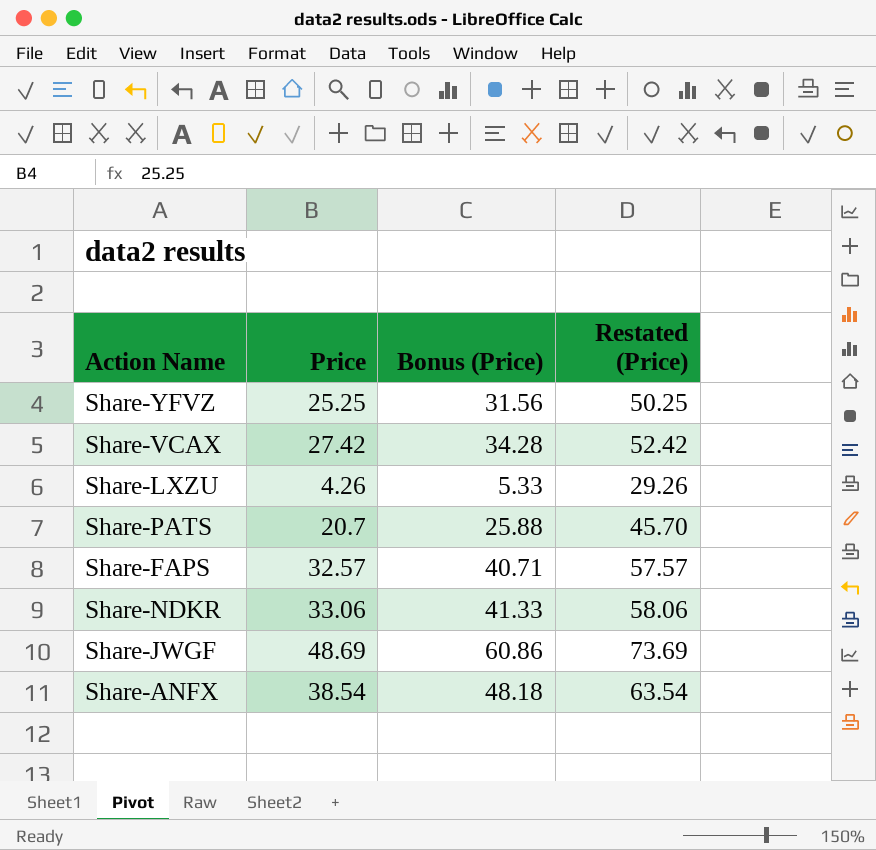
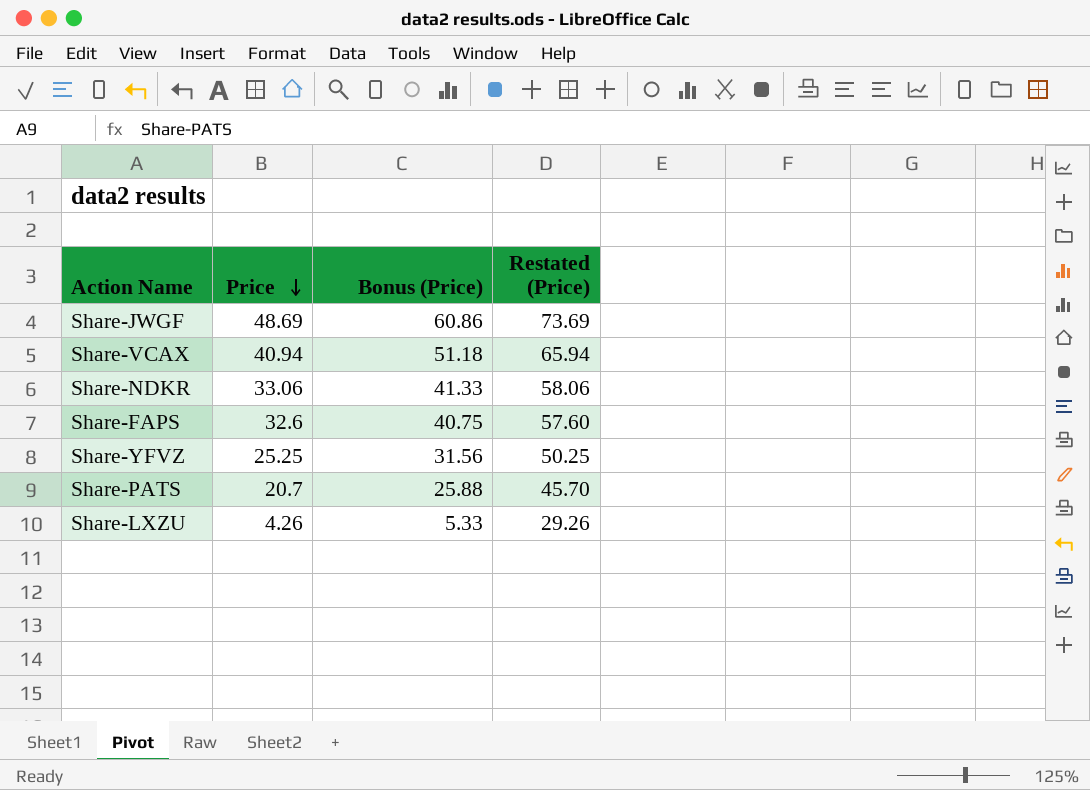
row order: none -> Price descending
row Share-ANFX: 38.54 | 48.18 | 63.54 -> none
Share-VCAX | Price: 27.42 -> 40.94
Share-VCAX | Bonus (Price): 34.28 -> 51.18
Share-VCAX | Restated (Price): 52.42 -> 65.94
Share-FAPS | Price: 32.57 -> 32.6
Share-FAPS | Bonus (Price): 40.71 -> 40.75
Share-FAPS | Restated (Price): 57.57 -> 57.60

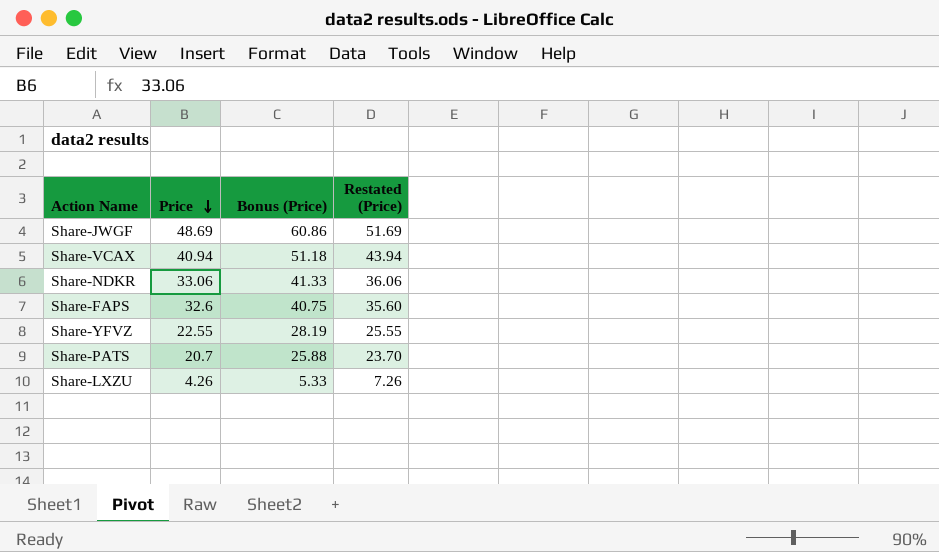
column Restated (Price) | formula: [Price] + 25 -> [Price] + 3
Share-YFVZ | Price: 25.25 -> 22.55
Share-YFVZ | Bonus (Price): 31.56 -> 28.19

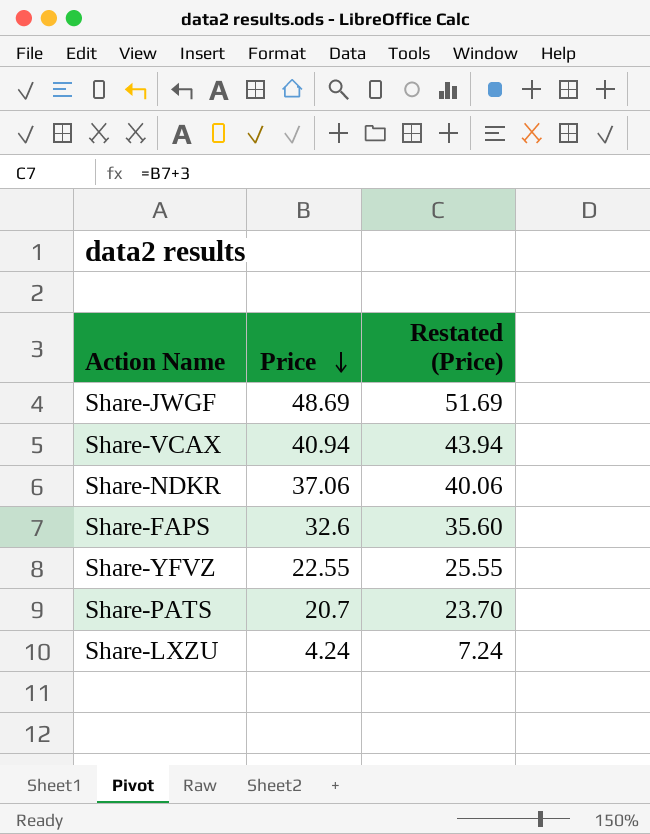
column Bonus (Price) | formula: [Price] * 1.25 -> none
Share-NDKR | Price: 33.06 -> 37.06
Share-NDKR | Restated (Price): 36.06 -> 40.06
Share-LXZU | Price: 4.26 -> 4.24
Share-LXZU | Restated (Price): 7.26 -> 7.24

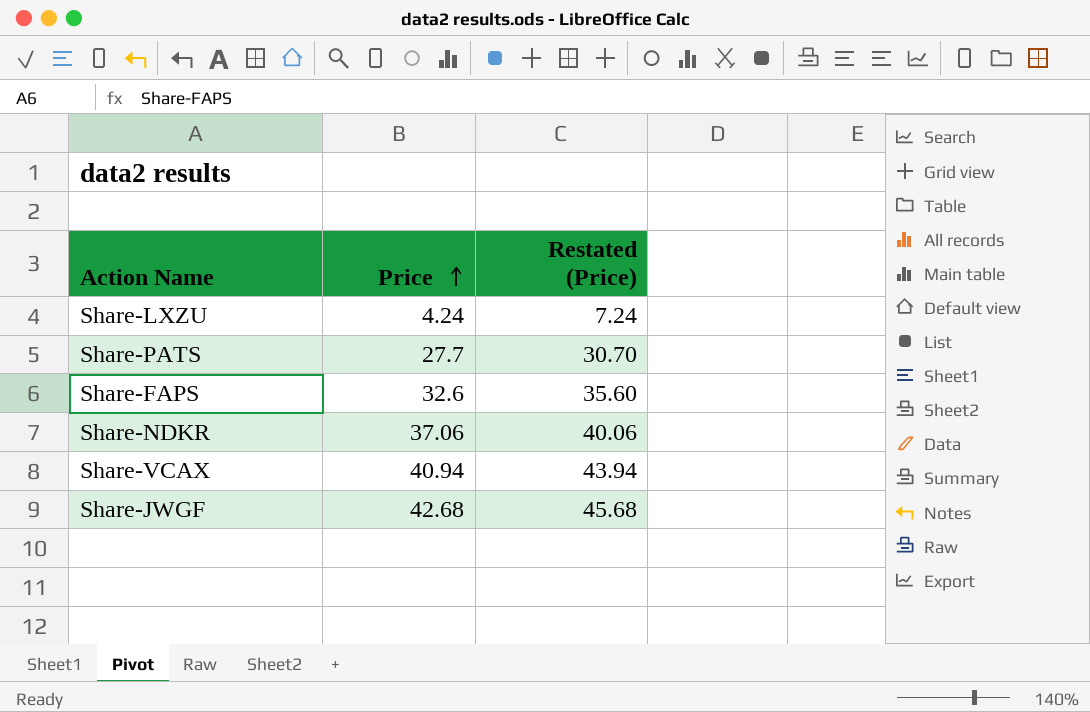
row order: Price descending -> Price ascending
row Share-YFVZ: 22.55 | 25.55 -> none
Share-PATS | Price: 20.7 -> 27.7
Share-PATS | Restated (Price): 23.70 -> 30.70
Share-JWGF | Price: 48.69 -> 42.68
Share-JWGF | Restated (Price): 51.69 -> 45.68

